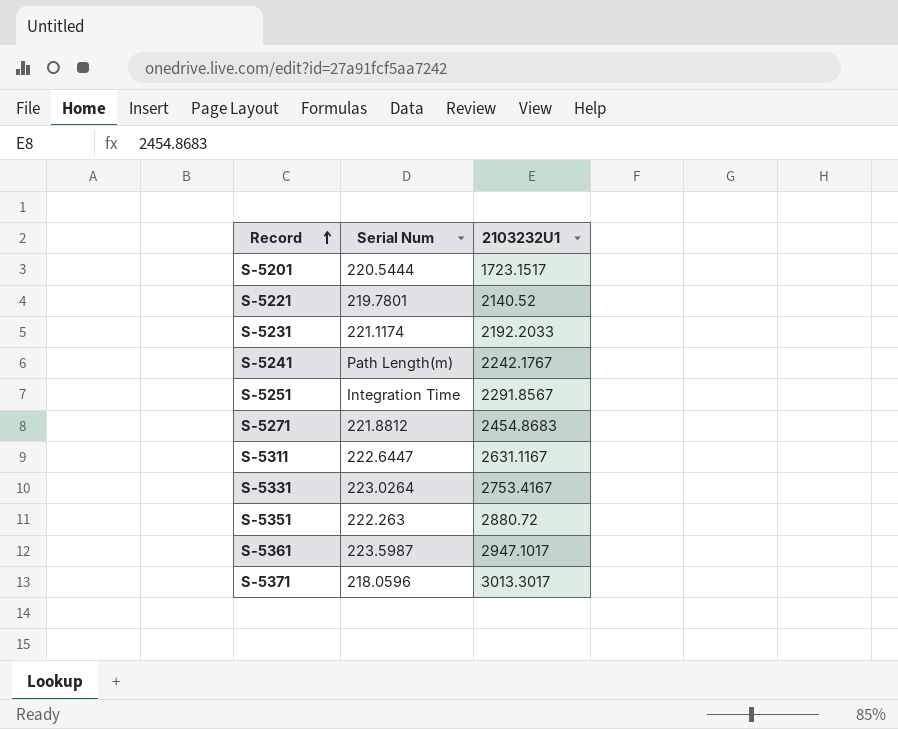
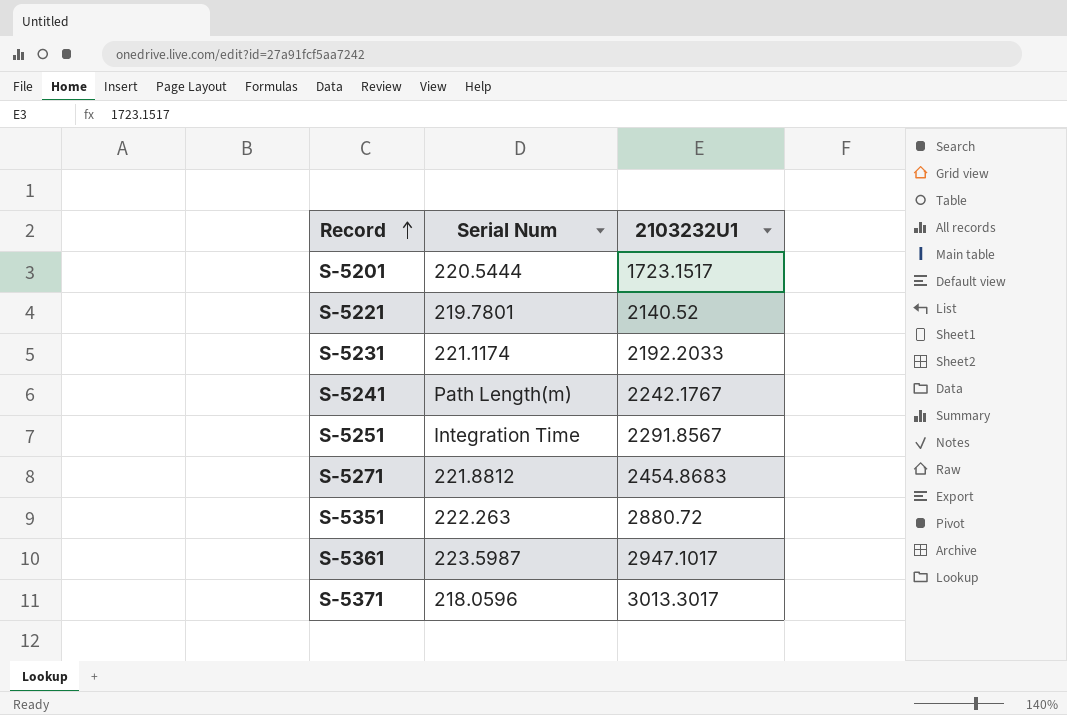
row S-5311: 222.6447 | 2631.1167 -> none
row S-5331: 223.0264 | 2753.4167 -> none

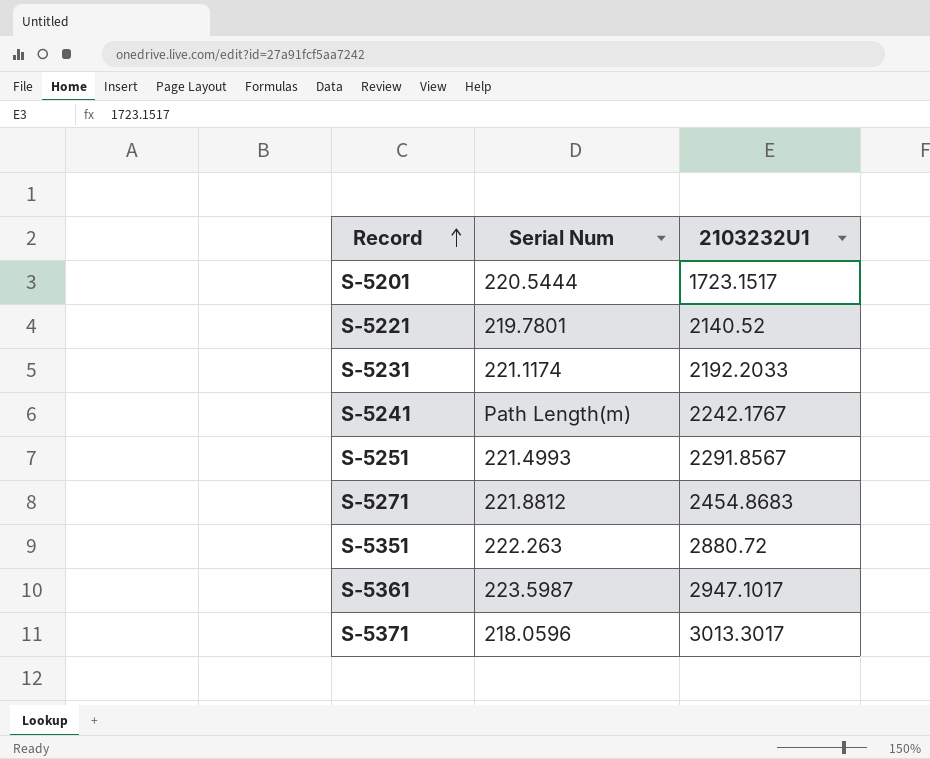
S-5251 | Serial Num: Integration Time -> 221.4993

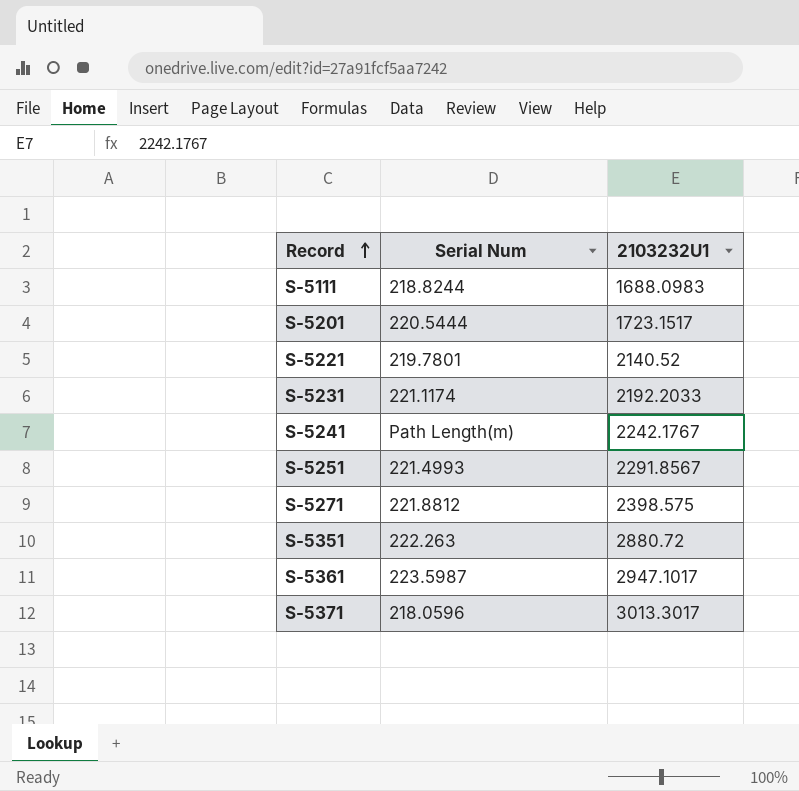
row S-5111: none -> 218.8244 | 1688.0983
S-5271 | 2103232U1: 2454.8683 -> 2398.575

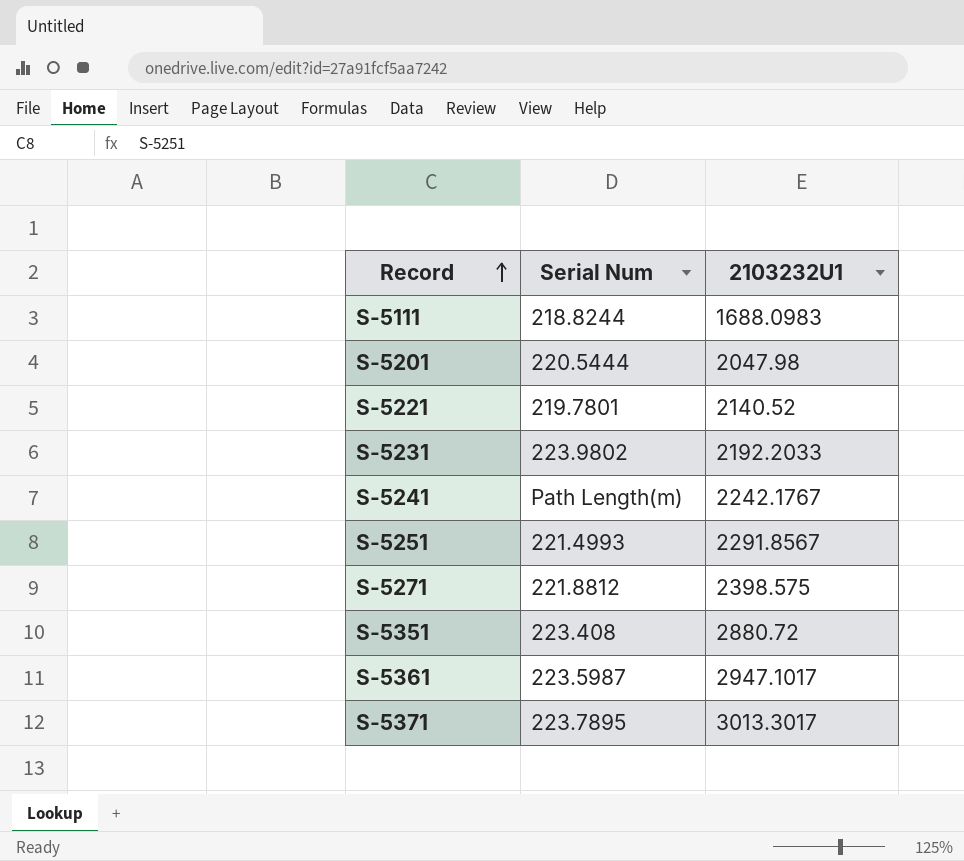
S-5201 | 2103232U1: 1723.1517 -> 2047.98
S-5231 | Serial Num: 221.1174 -> 223.9802
S-5351 | Serial Num: 222.263 -> 223.408
S-5371 | Serial Num: 218.0596 -> 223.7895

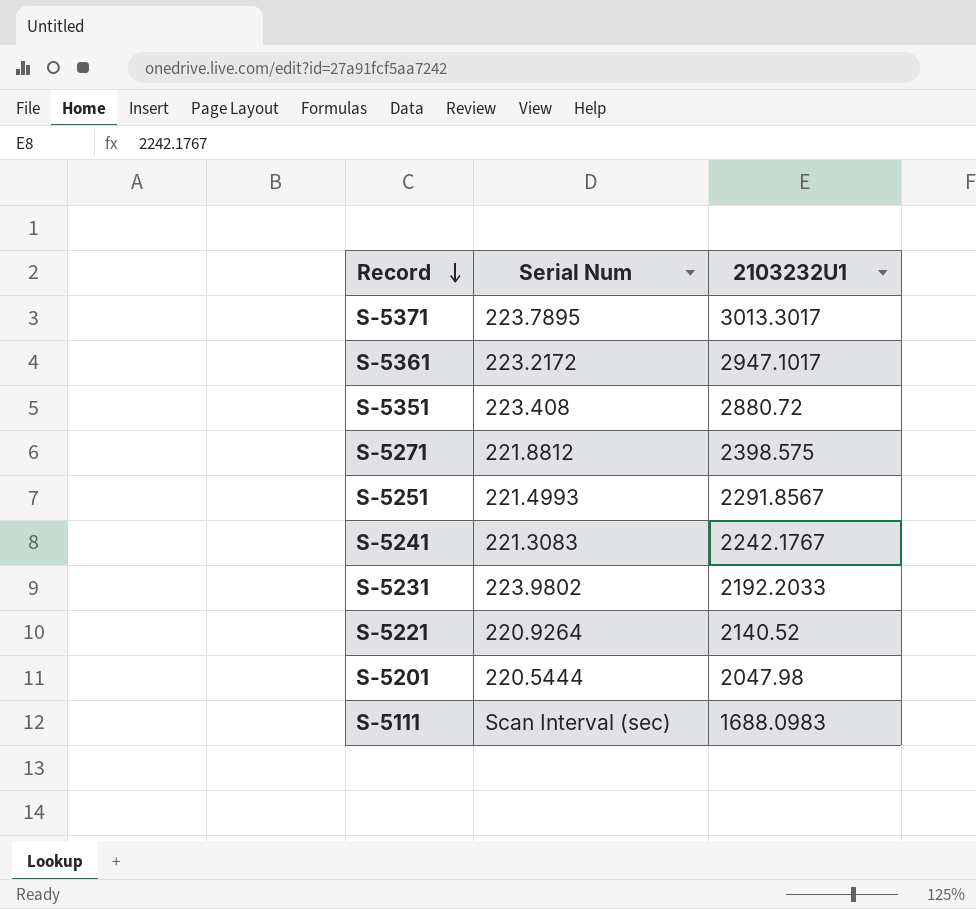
row order: Record ascending -> Record descending
S-5361 | Serial Num: 223.5987 -> 223.2172
S-5241 | Serial Num: Path Length(m) -> 221.3083
S-5221 | Serial Num: 219.7801 -> 220.9264
S-5111 | Serial Num: 218.8244 -> Scan Interval (sec)

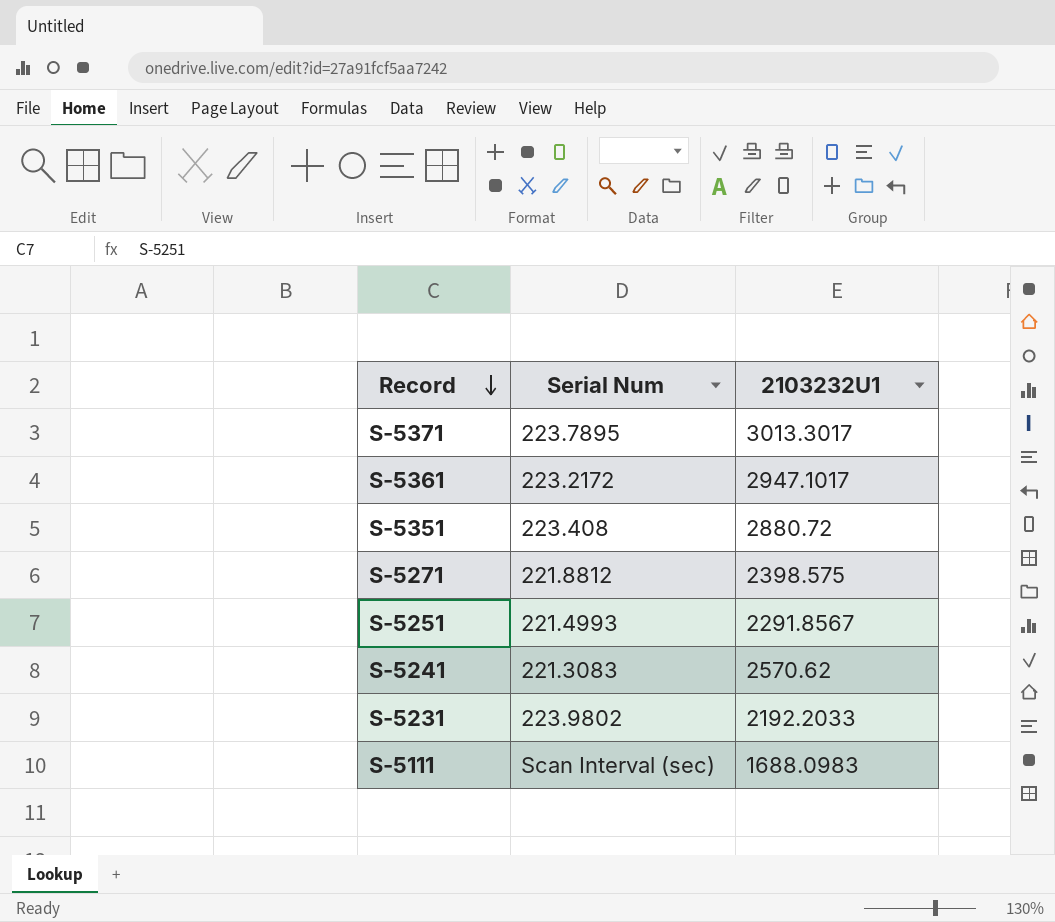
row S-5221: 220.9264 | 2140.52 -> none
row S-5201: 220.5444 | 2047.98 -> none
S-5241 | 2103232U1: 2242.1767 -> 2570.62

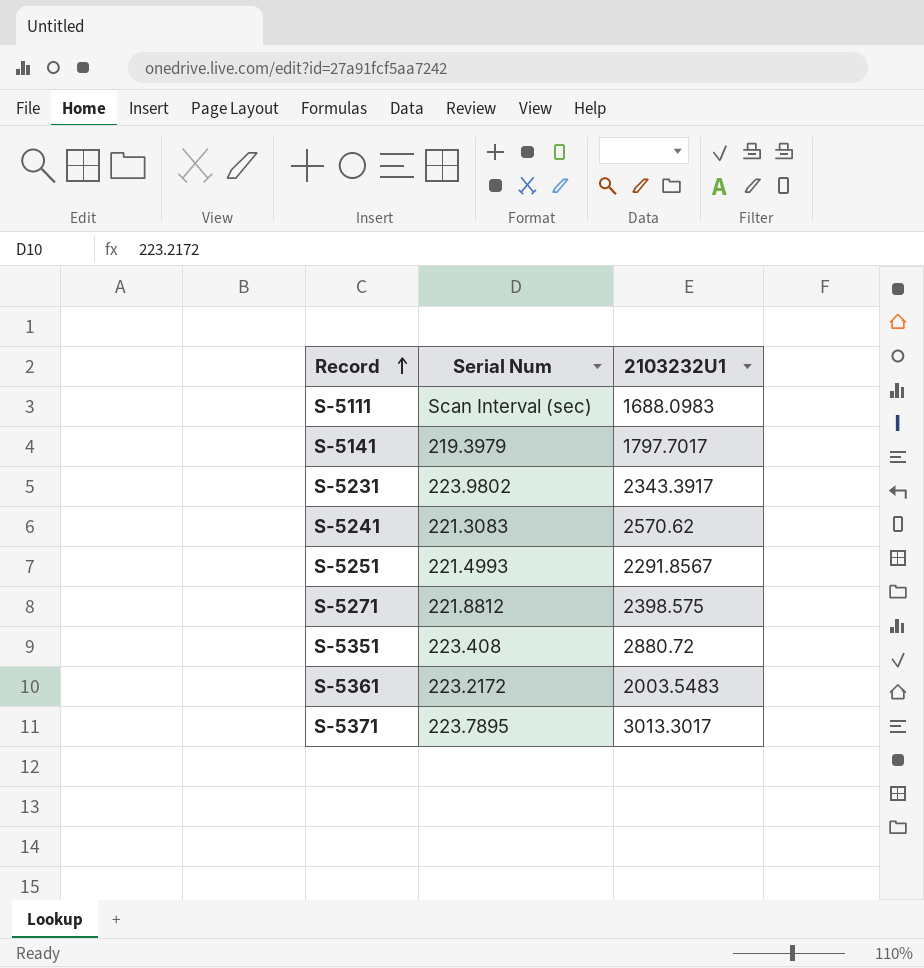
row order: Record descending -> Record ascending
row S-5141: none -> 219.3979 | 1797.7017
S-5231 | 2103232U1: 2192.2033 -> 2343.3917
S-5361 | 2103232U1: 2947.1017 -> 2003.5483

